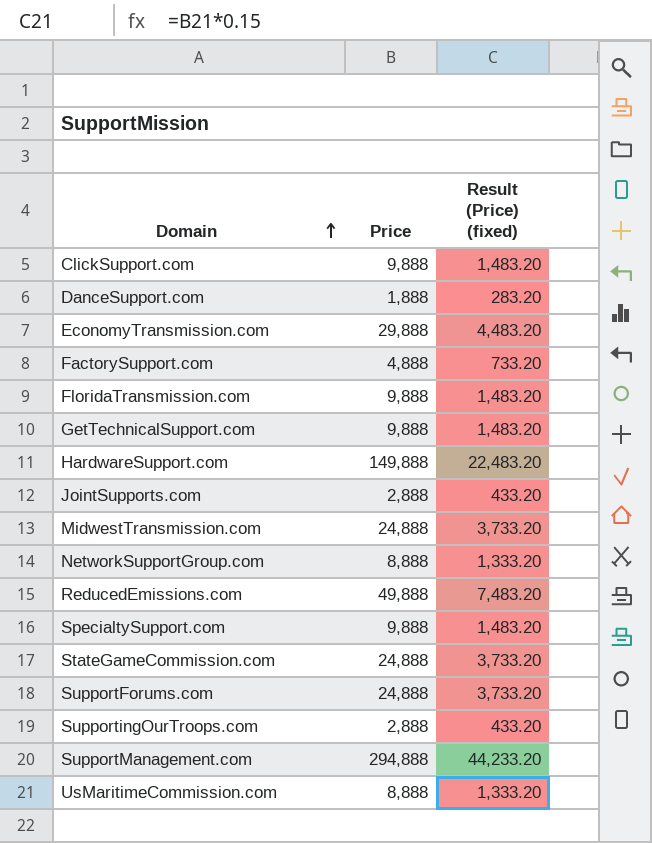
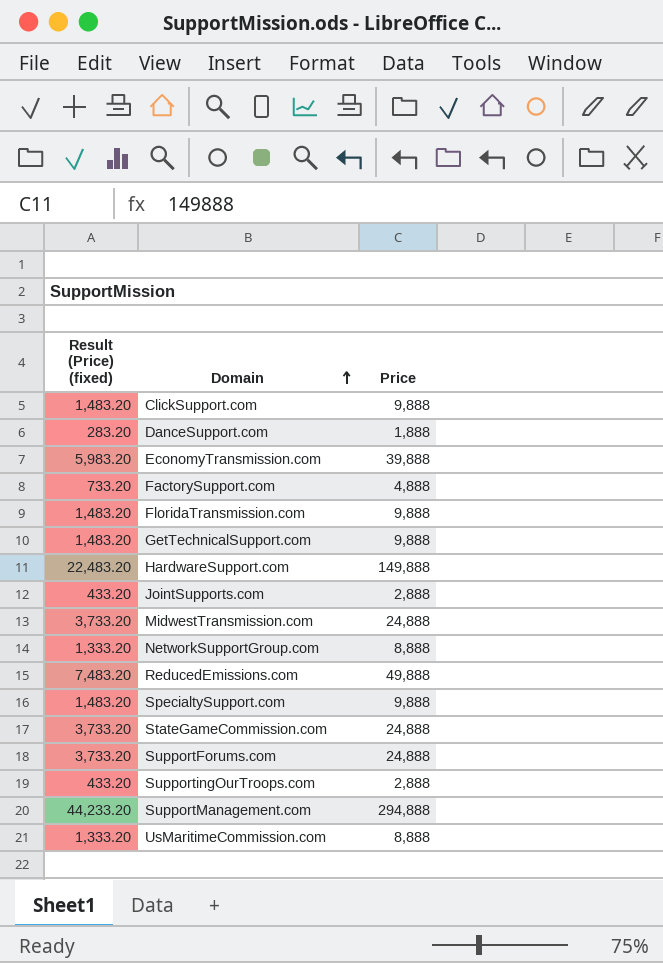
column Result (Price) (fixed) | position: 3 -> 1
EconomyTransmission.com | Result (Price) (fixed): 4,483.20 -> 5,983.20
EconomyTransmission.com | Price: 29,888 -> 39,888

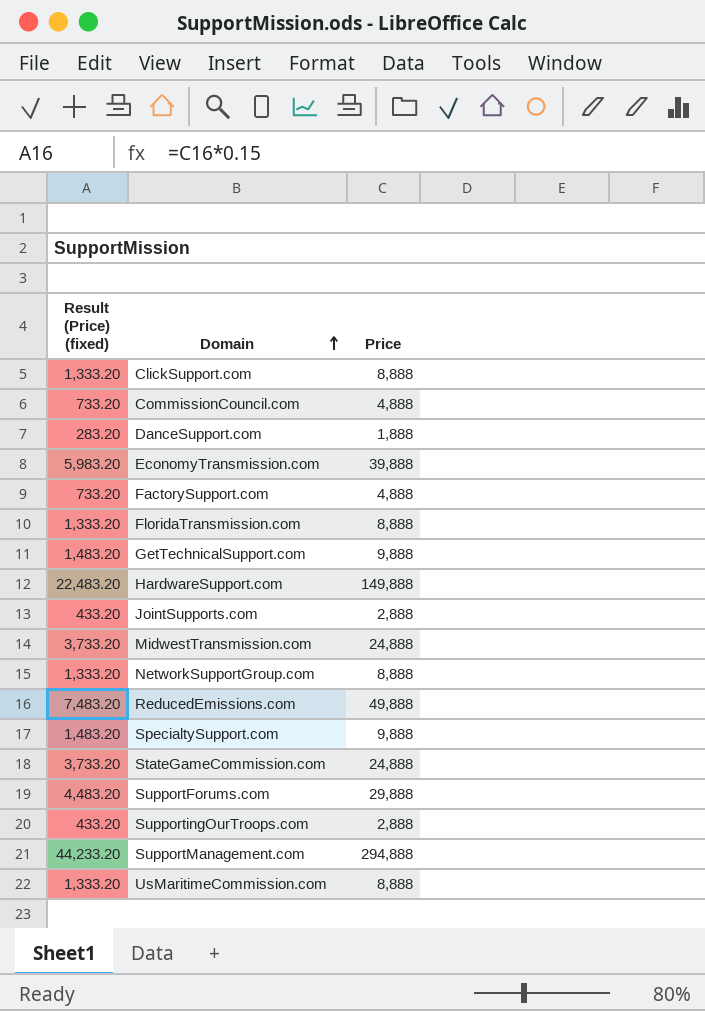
ClickSupport.com | Result (Price) (fixed): 1,483.20 -> 1,333.20
ClickSupport.com | Price: 9,888 -> 8,888
row CommissionCouncil.com: none -> 733.20 | 4,888
FloridaTransmission.com | Result (Price) (fixed): 1,483.20 -> 1,333.20
FloridaTransmission.com | Price: 9,888 -> 8,888
SupportForums.com | Result (Price) (fixed): 3,733.20 -> 4,483.20
SupportForums.com | Price: 24,888 -> 29,888

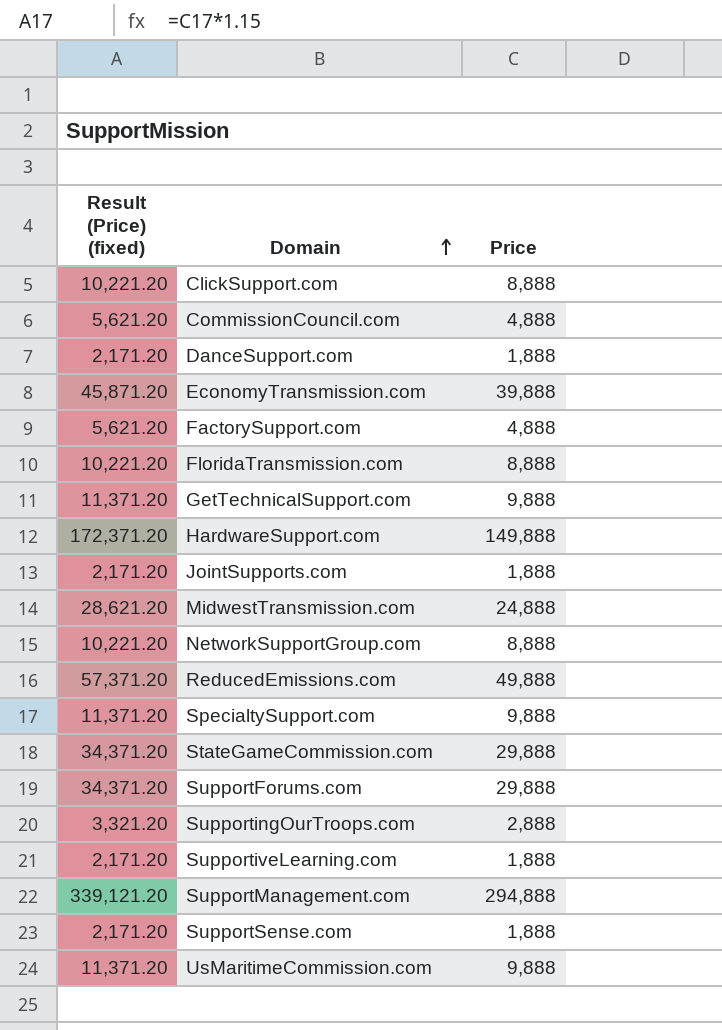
column Result (Price) (fixed) | formula: [Price] * 0.15 -> [Price] * 1.15
JointSupports.com | Price: 2,888 -> 1,888
StateGameCommission.com | Price: 24,888 -> 29,888
row SupportiveLearning.com: none -> 2,171.20 | 1,888
row SupportSense.com: none -> 2,171.20 | 1,888
UsMaritimeCommission.com | Price: 8,888 -> 9,888

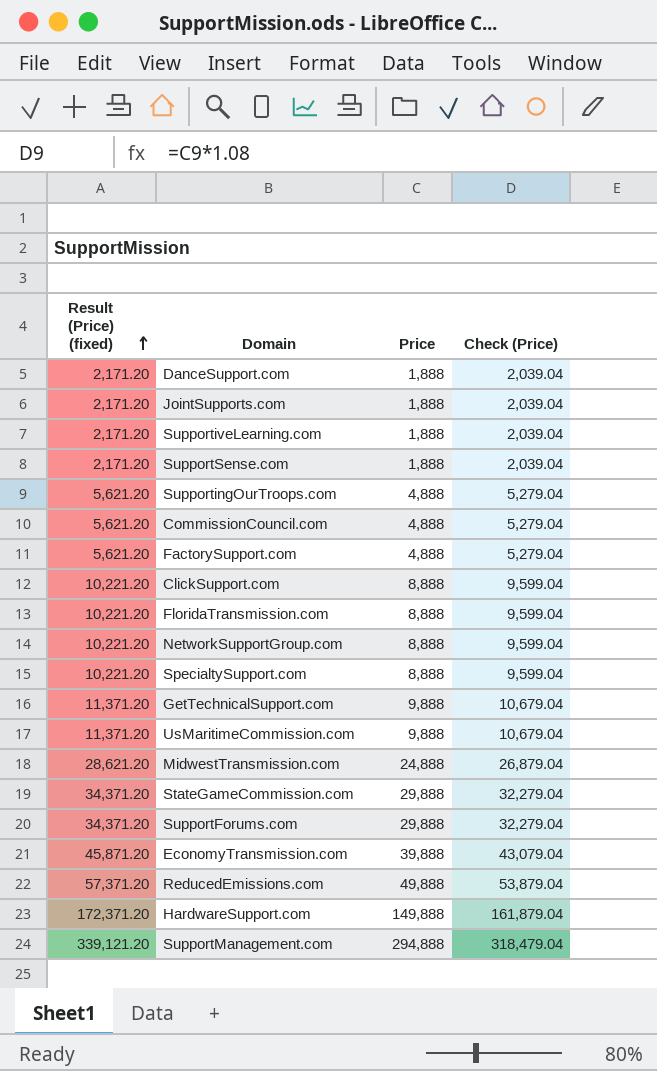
row order: Domain ascending -> Result (Price) (fixed) ascending
column Check (Price) | formula: none -> [Price] * 1.08
SupportingOurTroops.com | Result (Price) (fixed): 3,321.20 -> 5,621.20
SupportingOurTroops.com | Price: 2,888 -> 4,888
SpecialtySupport.com | Result (Price) (fixed): 11,371.20 -> 10,221.20
SpecialtySupport.com | Price: 9,888 -> 8,888

